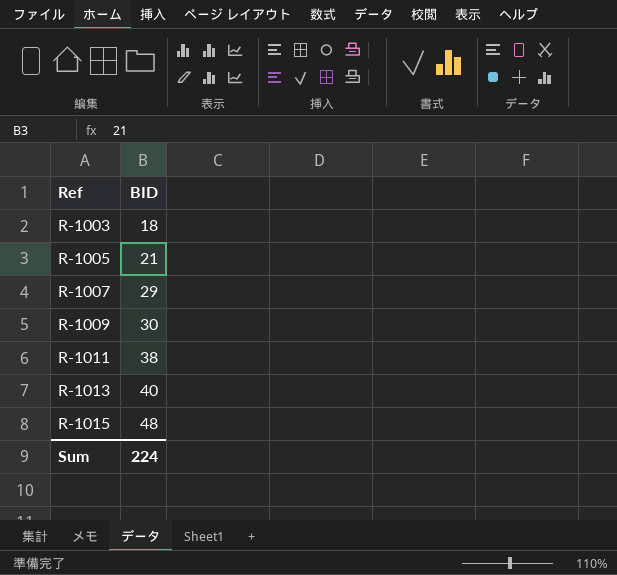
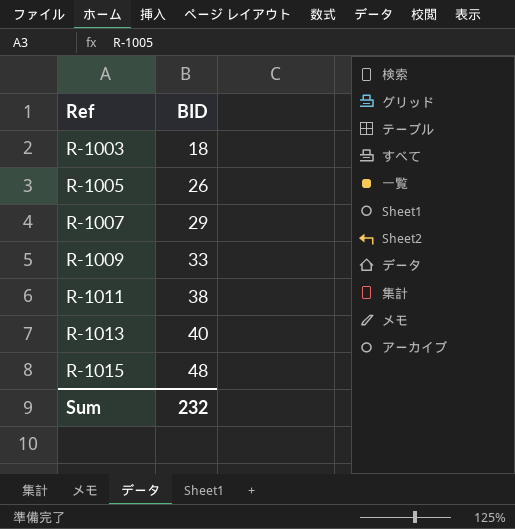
R-1005 | BID: 21 -> 26
R-1009 | BID: 30 -> 33
Sum | BID: 224 -> 232

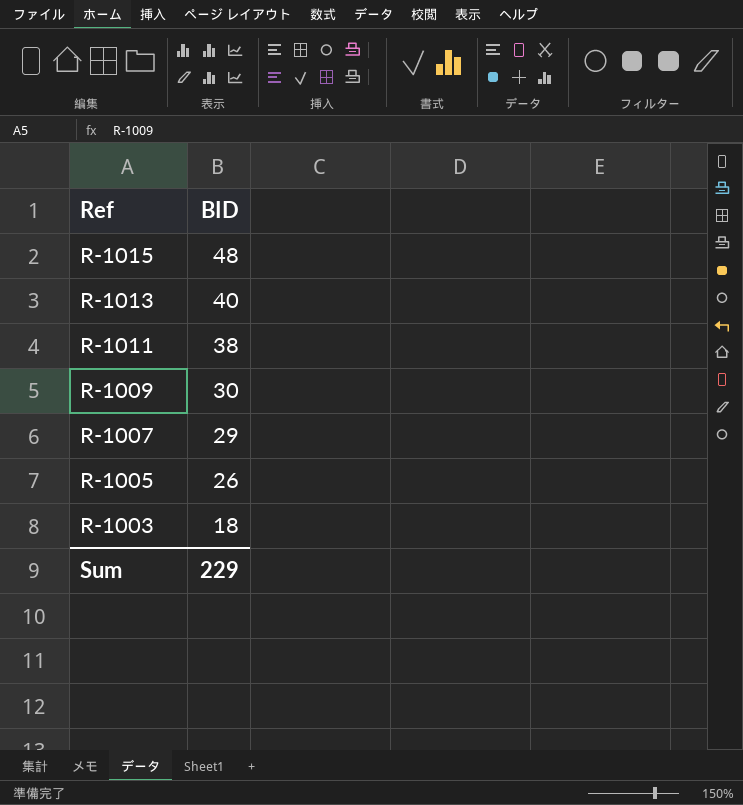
row order: Ref ascending -> Ref descending
R-1009 | BID: 33 -> 30
Sum | BID: 232 -> 229

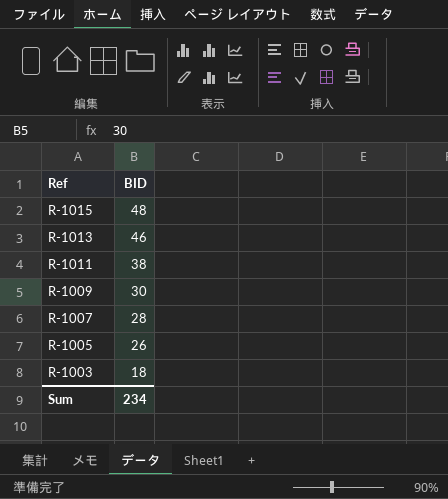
R-1013 | BID: 40 -> 46
R-1007 | BID: 29 -> 28
Sum | BID: 229 -> 234

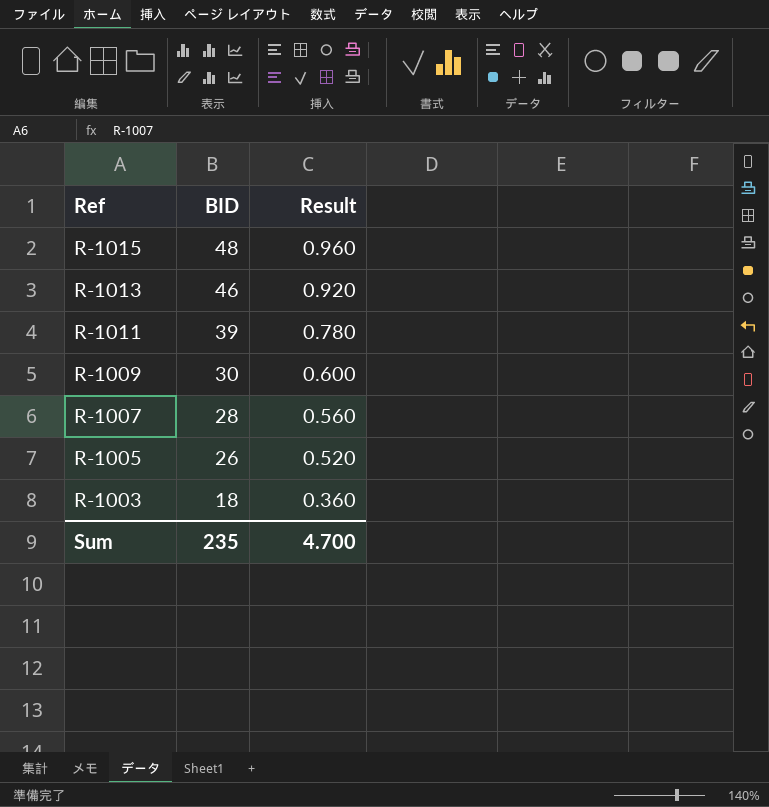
column Result | formula: none -> [BID] * 0.02
R-1011 | BID: 38 -> 39
Sum | BID: 234 -> 235

